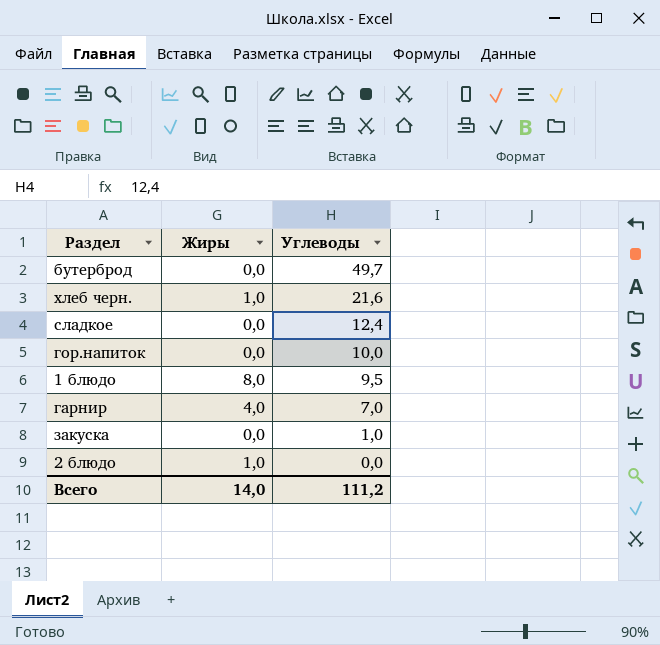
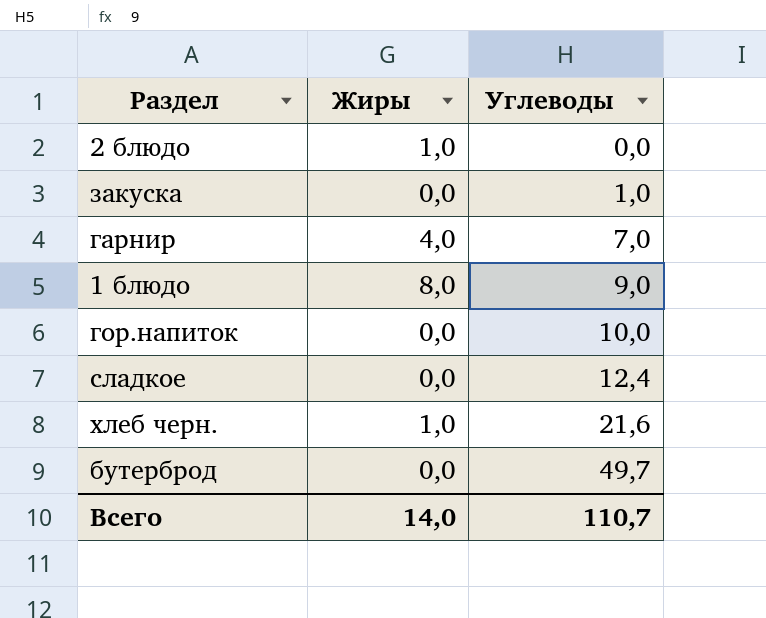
row order: Углеводы descending -> Углеводы ascending
1 блюдо | Углеводы: 9,5 -> 9,0
Всего | Углеводы: 111,2 -> 110,7

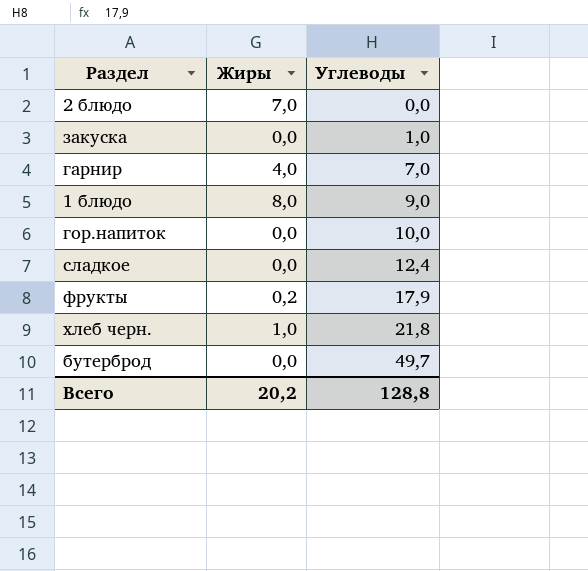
2 блюдо | Жиры: 1,0 -> 7,0
row фрукты: none -> 0,2 | 17,9
хлеб черн. | Углеводы: 21,6 -> 21,8
Всего | Жиры: 14,0 -> 20,2
Всего | Углеводы: 110,7 -> 128,8

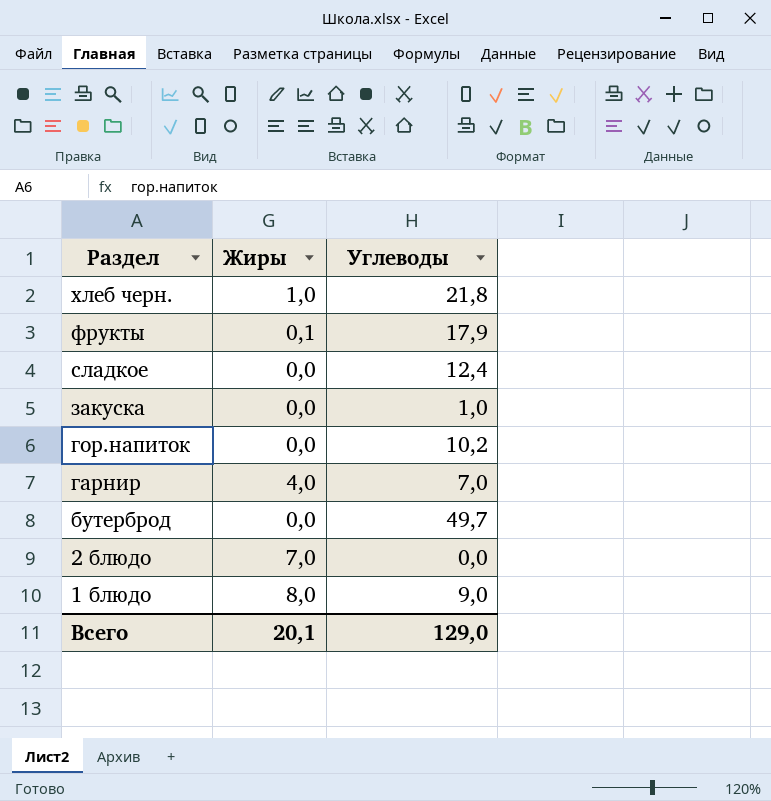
row order: Углеводы ascending -> Раздел descending
фрукты | Жиры: 0,2 -> 0,1
гор.напиток | Углеводы: 10,0 -> 10,2
Всего | Жиры: 20,2 -> 20,1
Всего | Углеводы: 128,8 -> 129,0

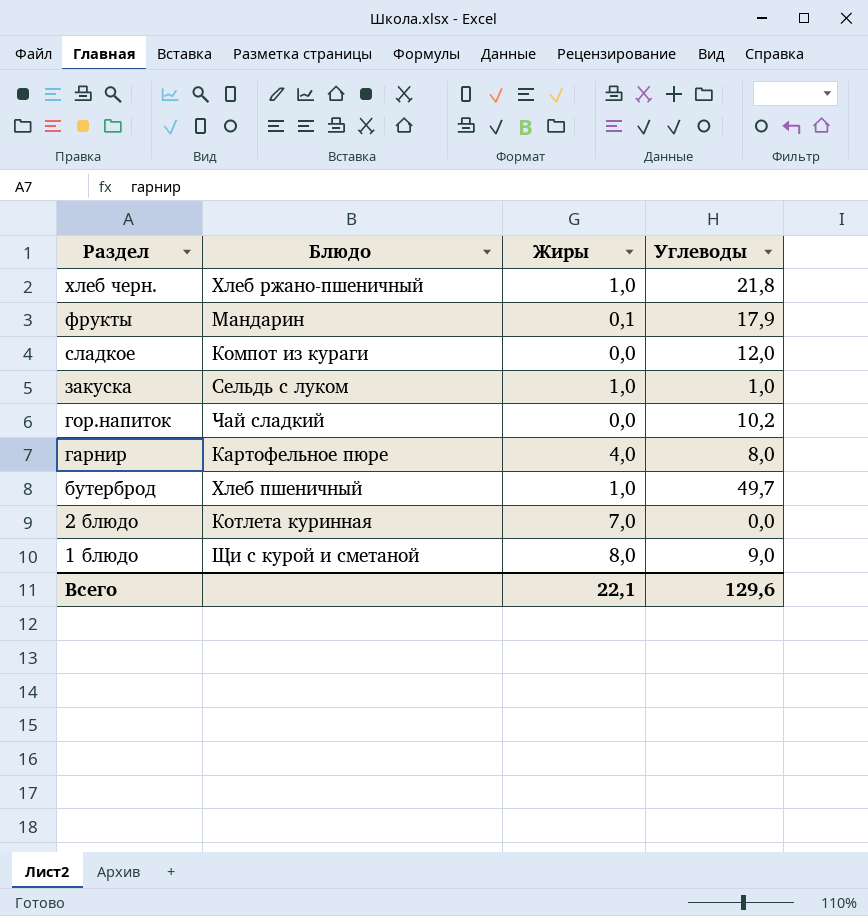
column Блюдо | position: none -> 2
сладкое | Углеводы: 12,4 -> 12,0
закуска | Жиры: 0,0 -> 1,0
гарнир | Углеводы: 7,0 -> 8,0
бутерброд | Жиры: 0,0 -> 1,0
Всего | Жиры: 20,1 -> 22,1
Всего | Углеводы: 129,0 -> 129,6

